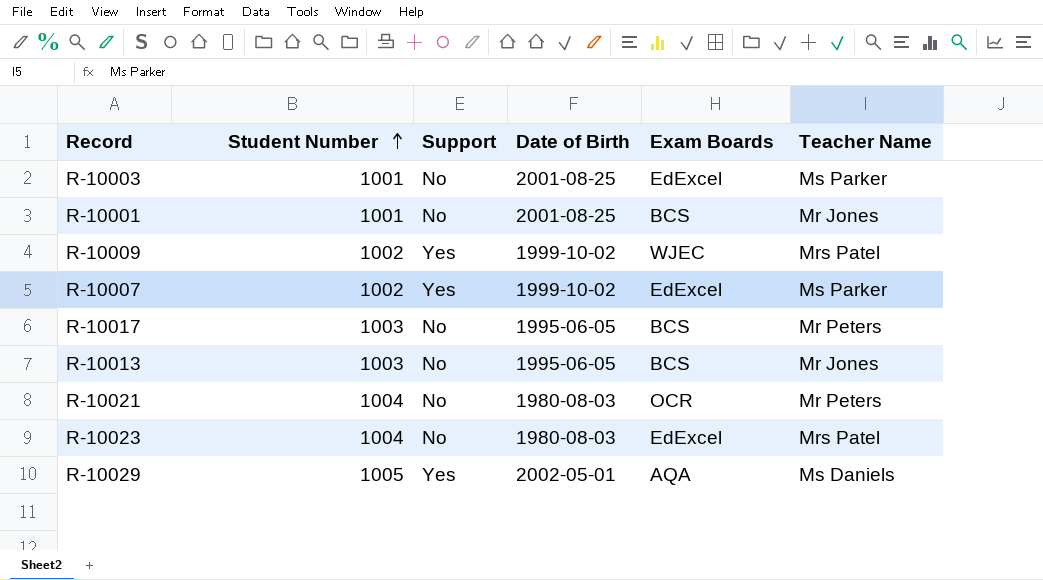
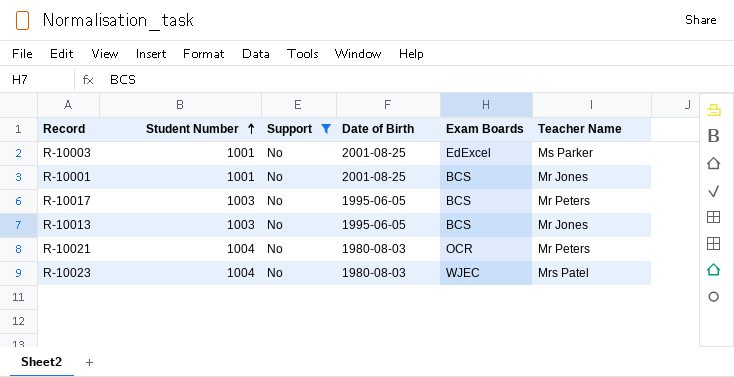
filter: none -> Support = No
R-10023 | Exam Boards: EdExcel -> WJEC

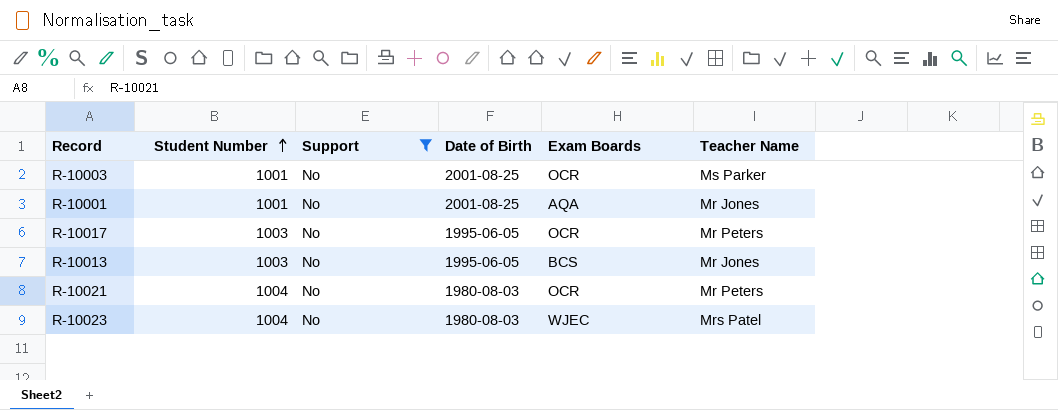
R-10003 | Exam Boards: EdExcel -> OCR
R-10001 | Exam Boards: BCS -> AQA
R-10017 | Exam Boards: BCS -> OCR

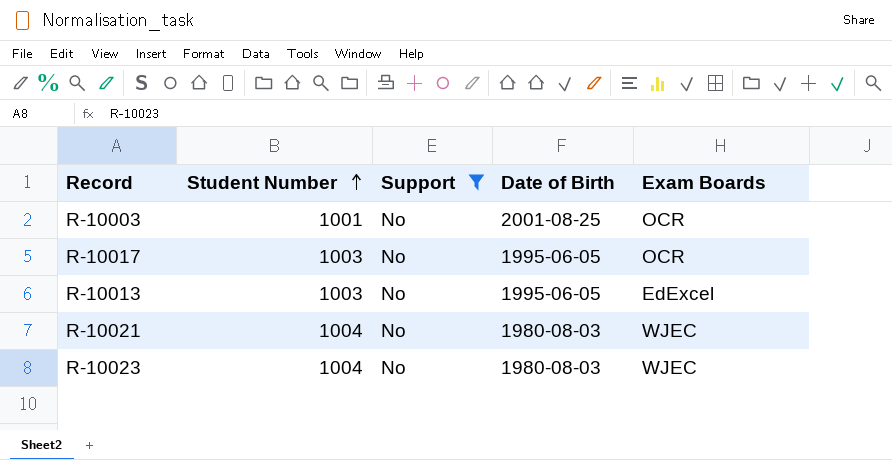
column Teacher Name | position: 6 -> none
row R-10001: 1001 | No | 2001-08-25 | AQA | Mr Jones -> none
R-10013 | Exam Boards: BCS -> EdExcel
R-10021 | Exam Boards: OCR -> WJEC

